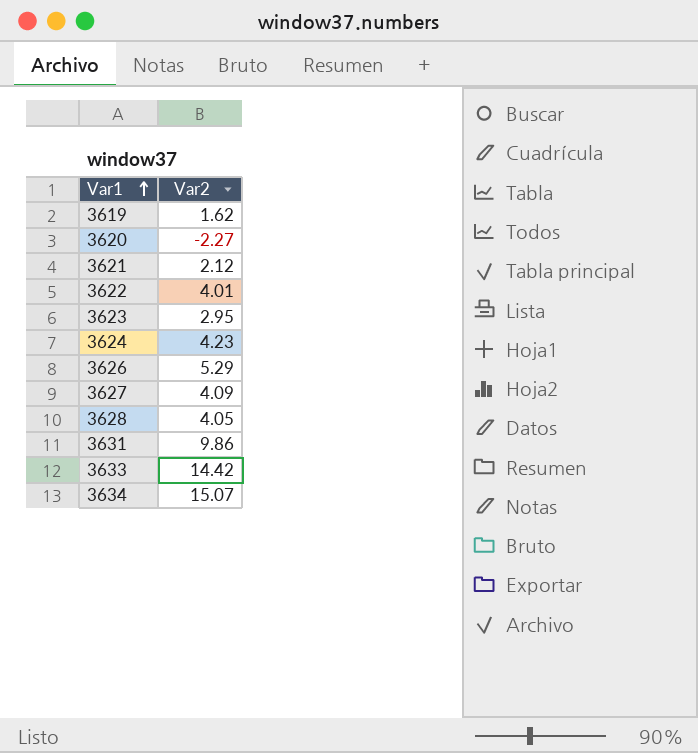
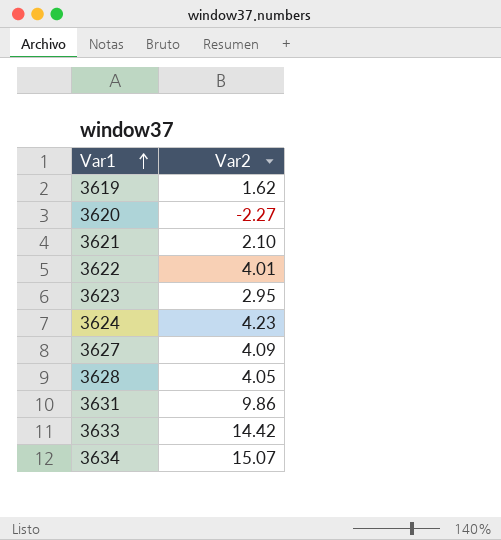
row 3626: 5.29 -> none
3621 | Var2: 2.12 -> 2.10

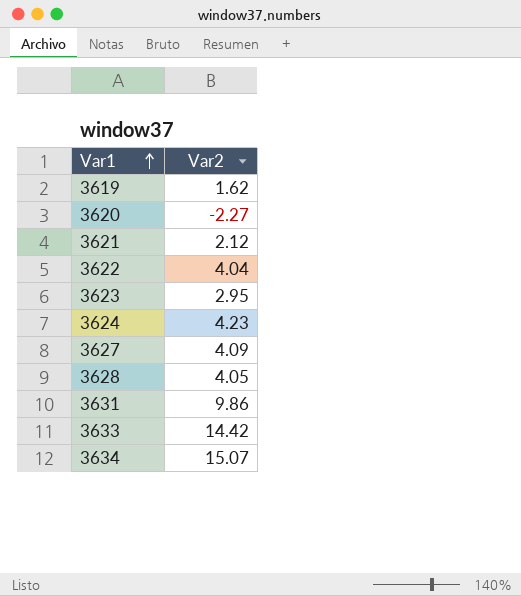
3621 | Var2: 2.10 -> 2.12
3622 | Var2: 4.01 -> 4.04

